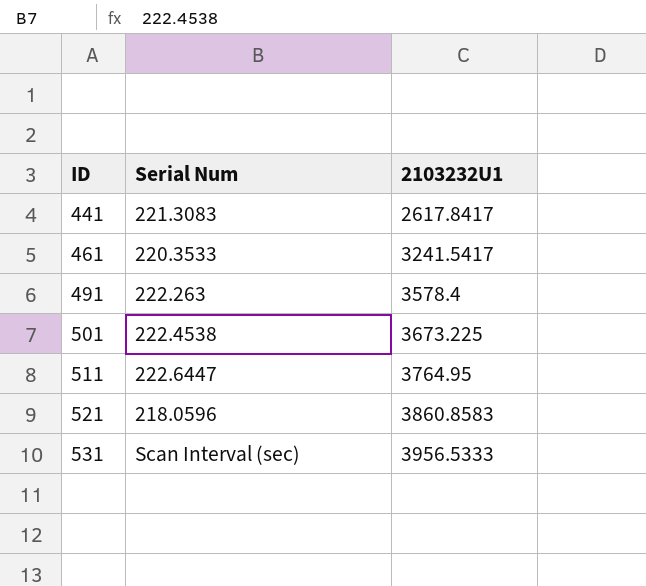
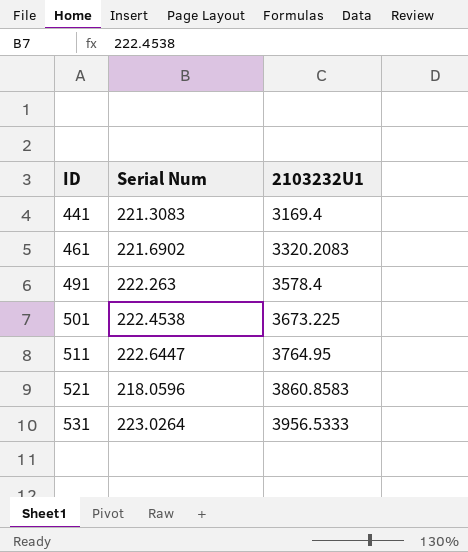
441 | 2103232U1: 2617.8417 -> 3169.4
461 | Serial Num: 220.3533 -> 221.6902
461 | 2103232U1: 3241.5417 -> 3320.2083
531 | Serial Num: Scan Interval (sec) -> 223.0264

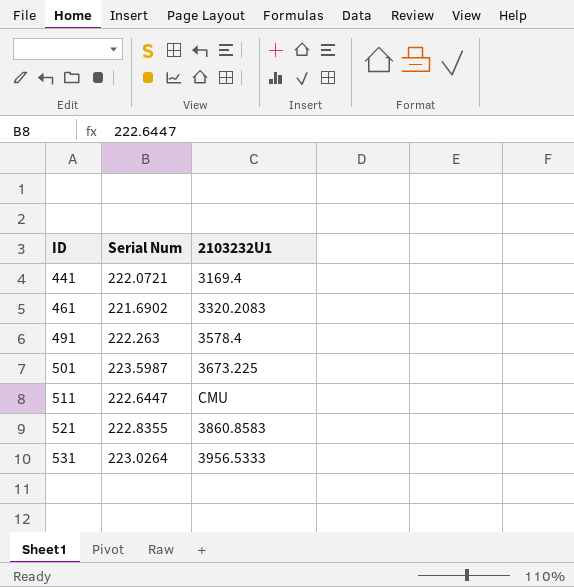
441 | Serial Num: 221.3083 -> 222.0721
501 | Serial Num: 222.4538 -> 223.5987
511 | 2103232U1: 3764.95 -> CMU
521 | Serial Num: 218.0596 -> 222.8355

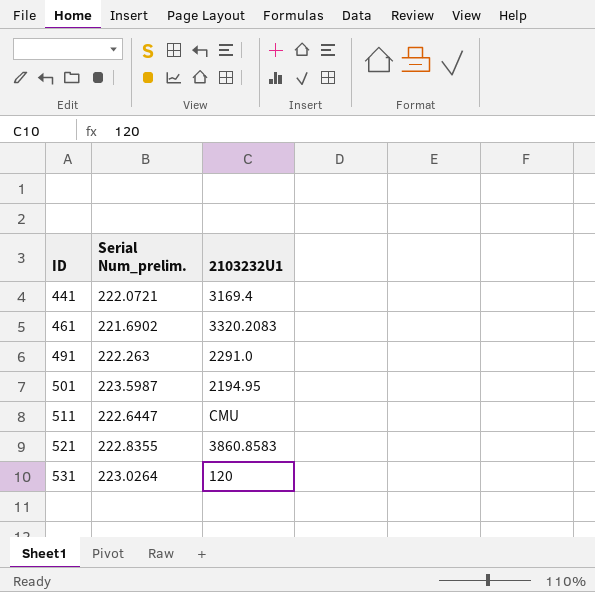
column name: Serial Num -> Serial Num_prelim.
491 | 2103232U1: 3578.4 -> 2291.0
501 | 2103232U1: 3673.225 -> 2194.95
531 | 2103232U1: 3956.5333 -> 120

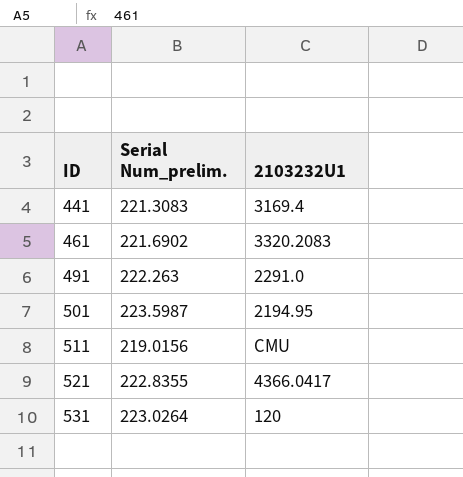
441 | Serial Num_prelim.: 222.0721 -> 221.3083
511 | Serial Num_prelim.: 222.6447 -> 219.0156
521 | 2103232U1: 3860.8583 -> 4366.0417

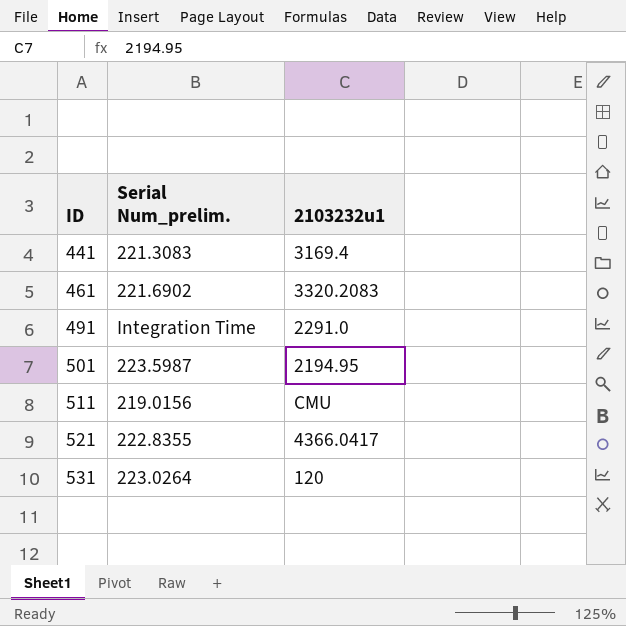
column name: 2103232U1 -> 2103232u1
491 | Serial Num_prelim.: 222.263 -> Integration Time

